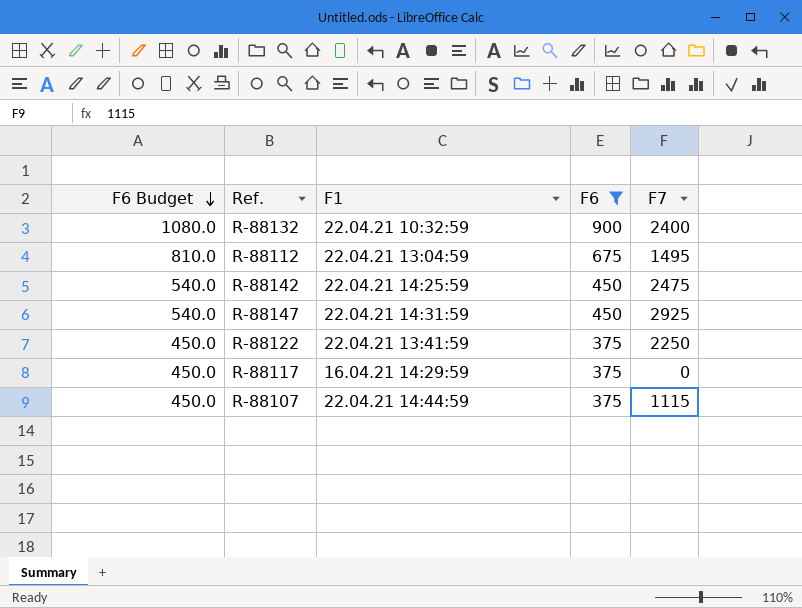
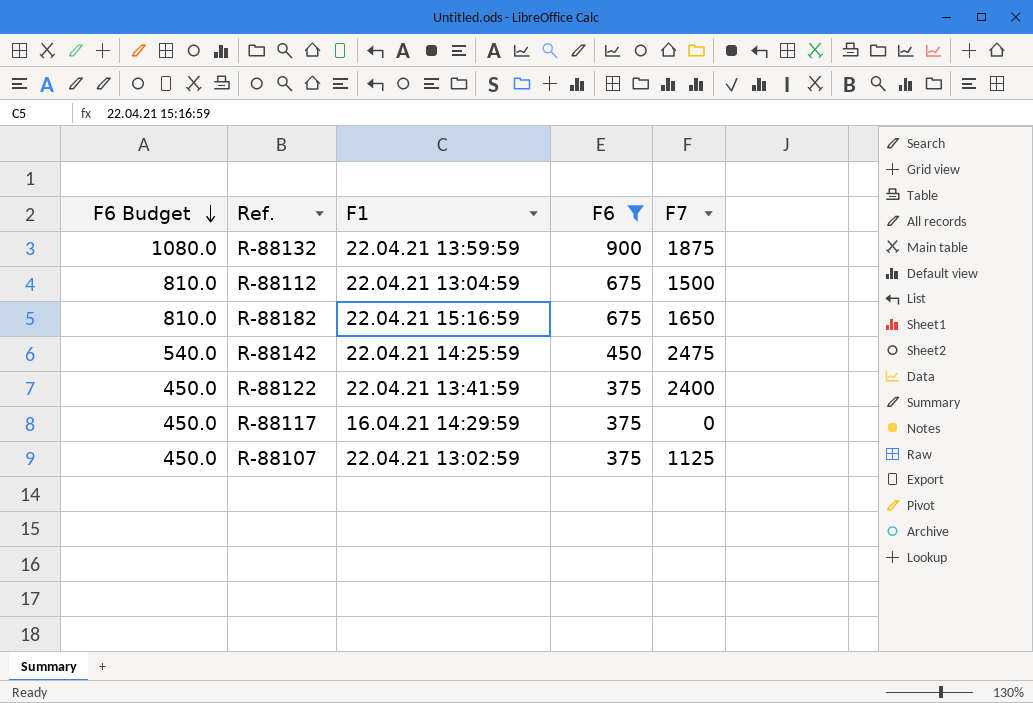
row R-88147: 540.0 | 22.04.21 14:31:59 | 450 | 2925 -> none
R-88132 | F1: 22.04.21 10:32:59 -> 22.04.21 13:59:59
R-88132 | F7: 2400 -> 1875
R-88112 | F7: 1495 -> 1500
row R-88182: none -> 810.0 | 22.04.21 15:16:59 | 675 | 1650
R-88122 | F7: 2250 -> 2400
R-88107 | F1: 22.04.21 14:44:59 -> 22.04.21 13:02:59
R-88107 | F7: 1115 -> 1125

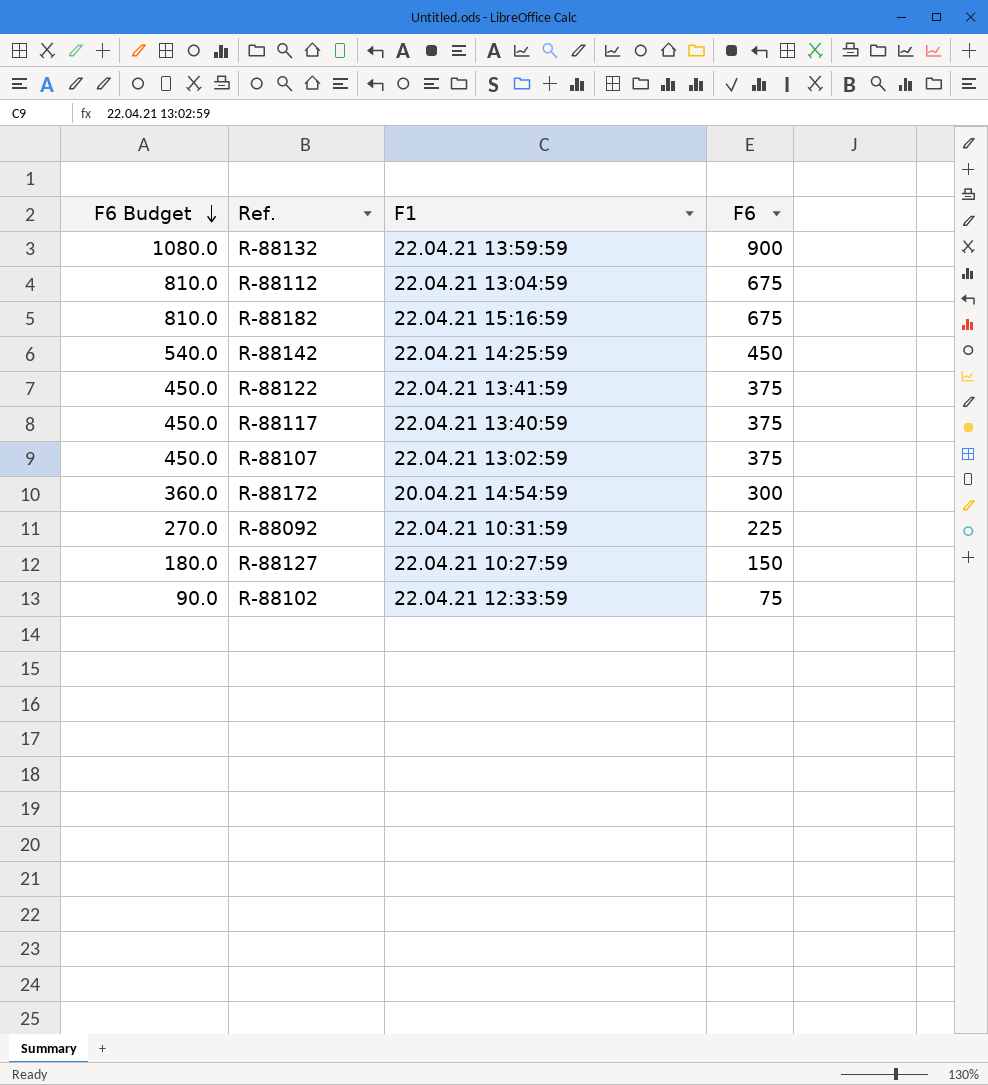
filter: F6 >= 375 -> none
column F7 | position: 5 -> none
R-88117 | F1: 16.04.21 14:29:59 -> 22.04.21 13:40:59

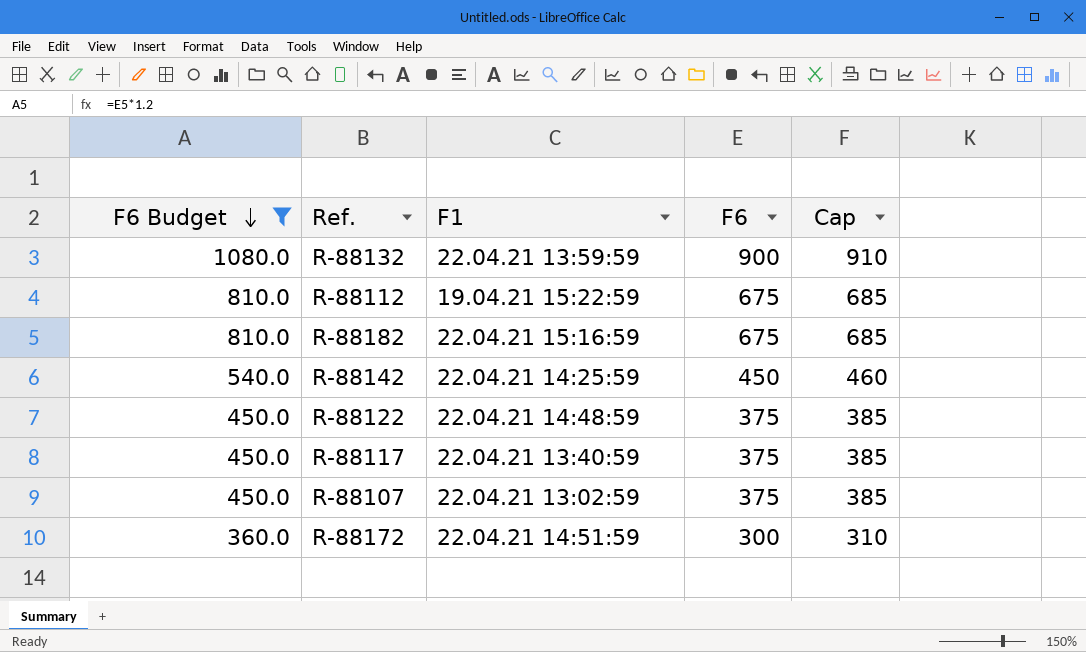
filter: none -> F6 Budget >= 360.0
column Cap | formula: none -> [F6] + 10
R-88112 | F1: 22.04.21 13:04:59 -> 19.04.21 15:22:59
R-88122 | F1: 22.04.21 13:41:59 -> 22.04.21 14:48:59
R-88172 | F1: 20.04.21 14:54:59 -> 22.04.21 14:51:59

